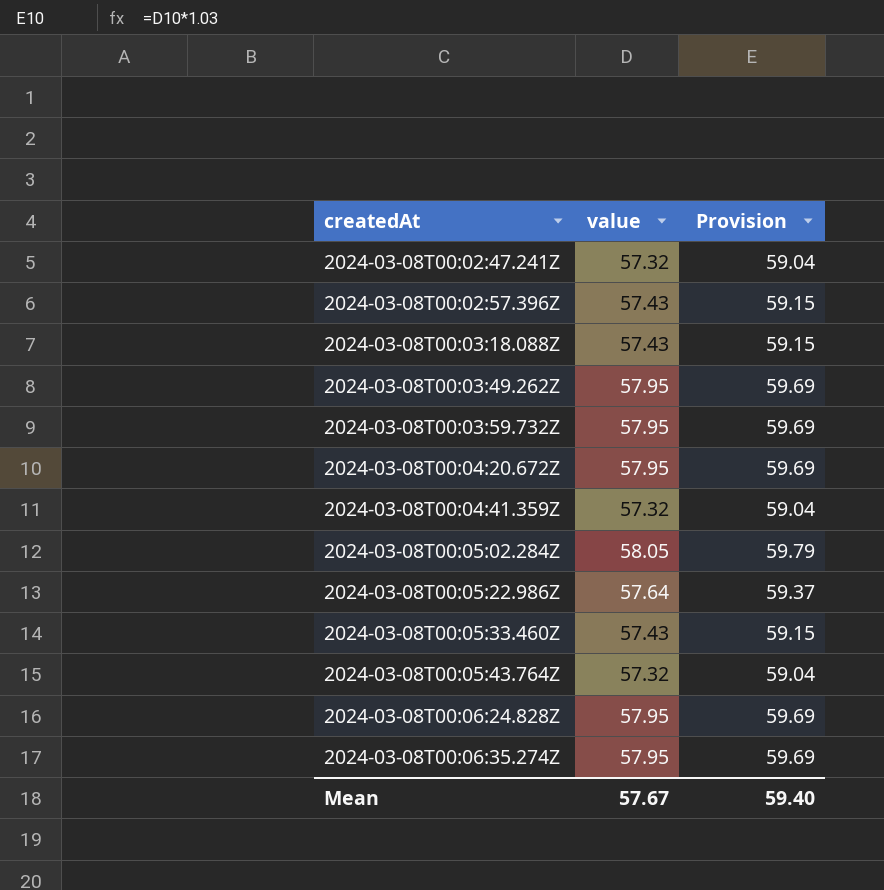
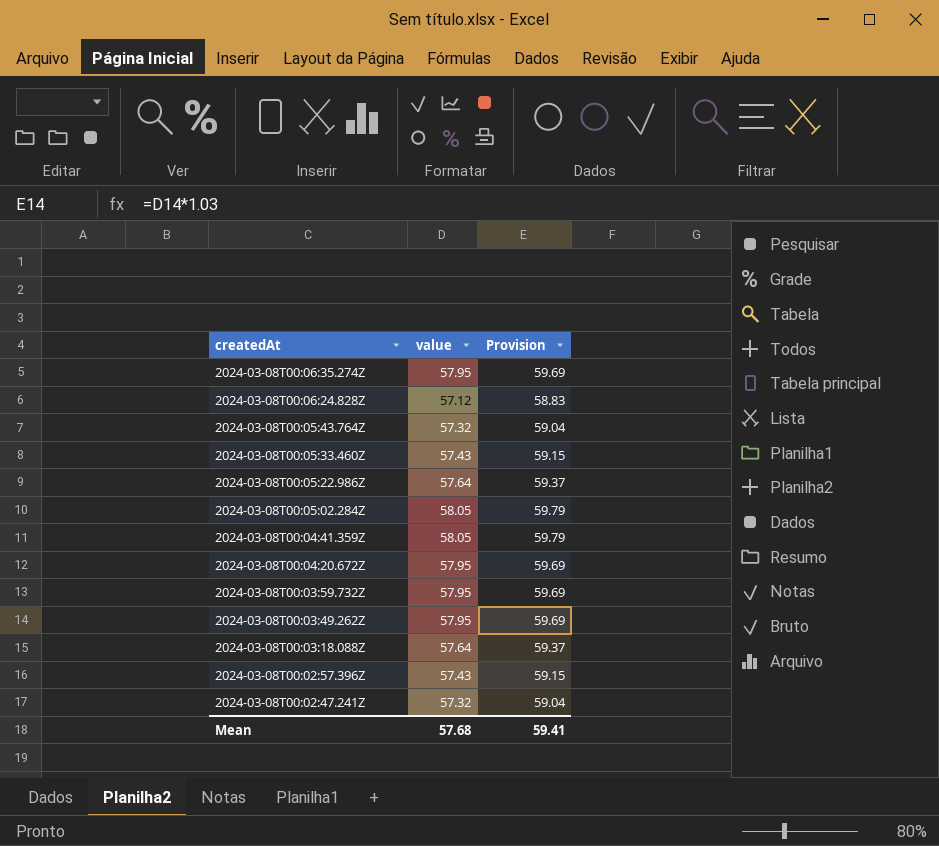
row order: createdAt ascending -> createdAt descending
2024-03-08T00:06:24.828Z | value: 57.95 -> 57.12
2024-03-08T00:06:24.828Z | Provision: 59.69 -> 58.83
2024-03-08T00:04:41.359Z | value: 57.32 -> 58.05
2024-03-08T00:04:41.359Z | Provision: 59.04 -> 59.79
2024-03-08T00:03:18.088Z | value: 57.43 -> 57.64
2024-03-08T00:03:18.088Z | Provision: 59.15 -> 59.37
Mean | value: 57.67 -> 57.68
Mean | Provision: 59.40 -> 59.41

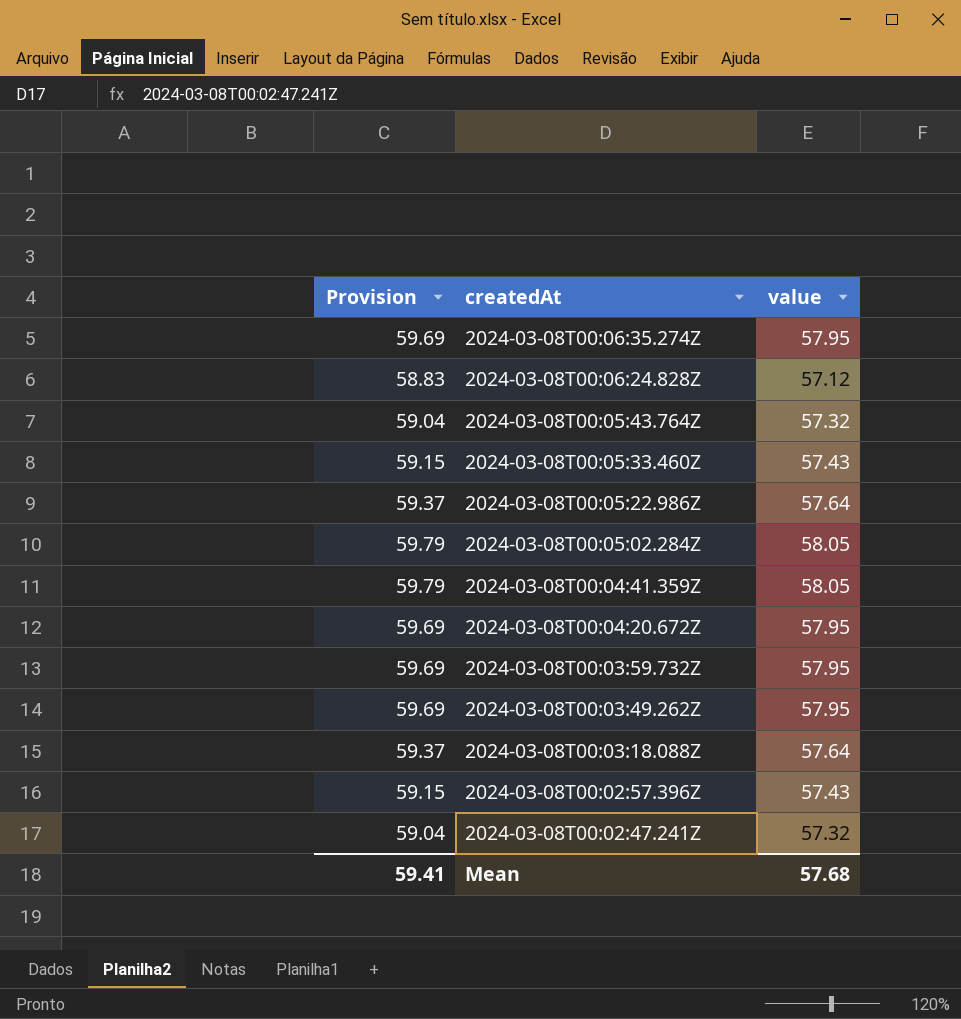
column Provision | position: 3 -> 1

